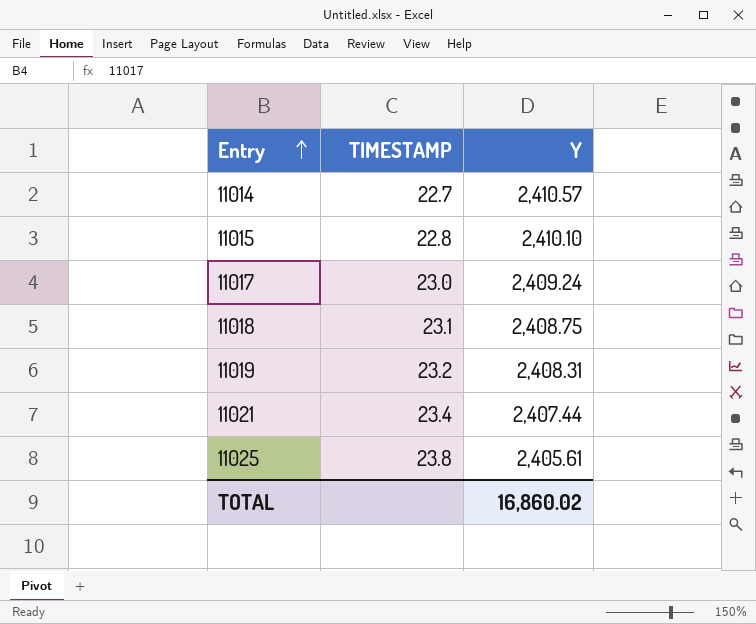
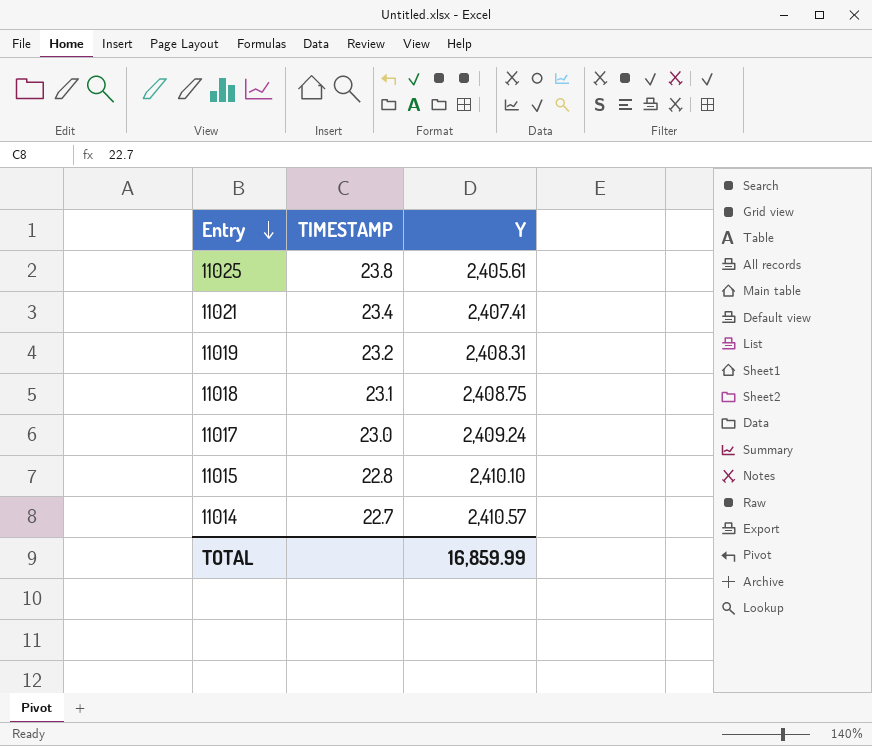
row order: Entry ascending -> Entry descending
11021 | Y: 2,407.44 -> 2,407.41
TOTAL | Y: 16,860.02 -> 16,859.99

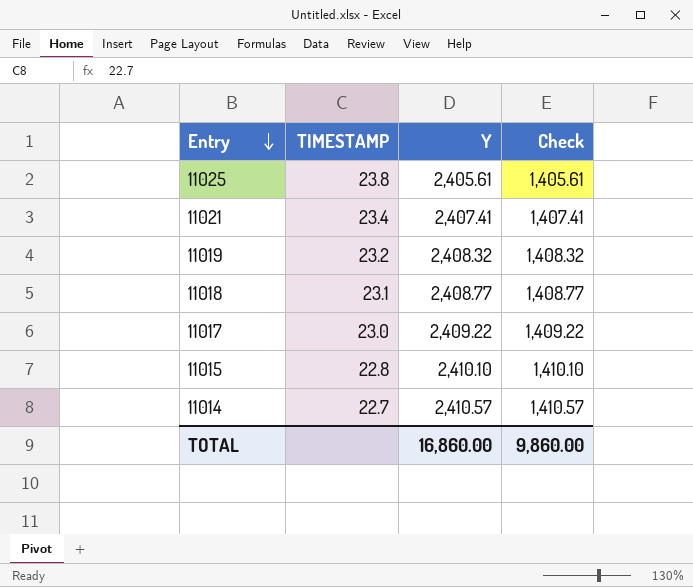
column Check | formula: none -> [Y] - 1000
11019 | Y: 2,408.31 -> 2,408.32
11018 | Y: 2,408.75 -> 2,408.77
11017 | Y: 2,409.24 -> 2,409.22
TOTAL | Y: 16,859.99 -> 16,860.00

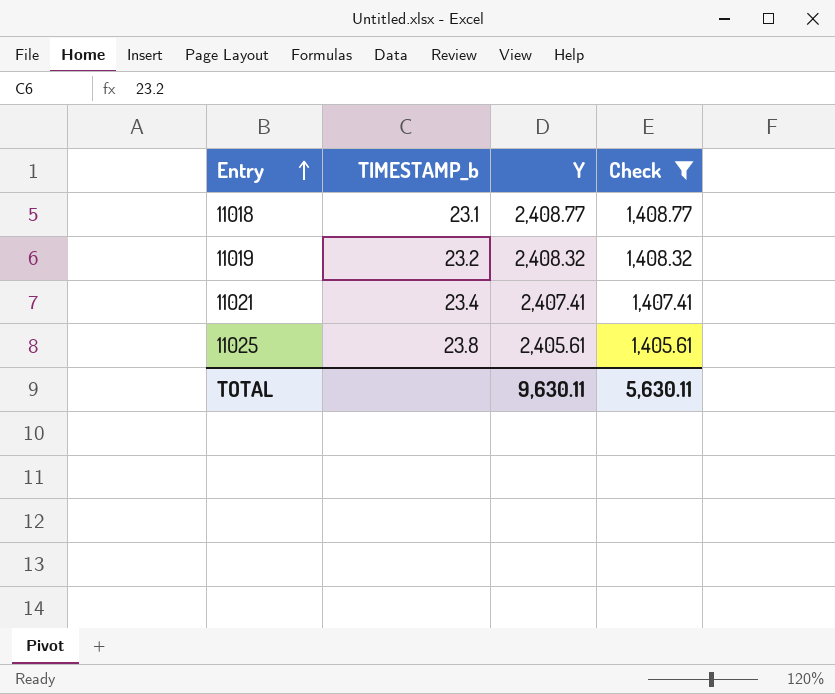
filter: none -> Check <= 1,408.77
row order: Entry descending -> Entry ascending
column name: TIMESTAMP -> TIMESTAMP_b
TOTAL | Y: 16,860.00 -> 9,630.11
TOTAL | Check: 9,860.00 -> 5,630.11

